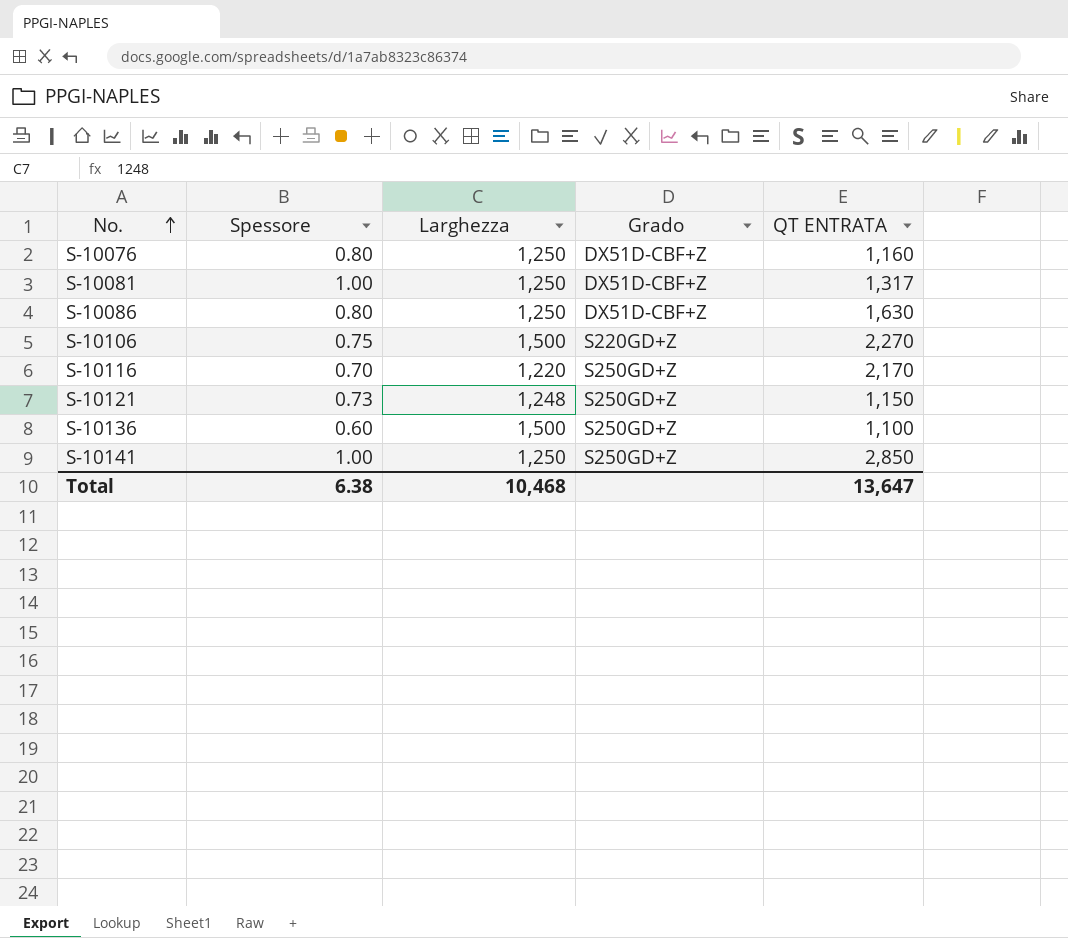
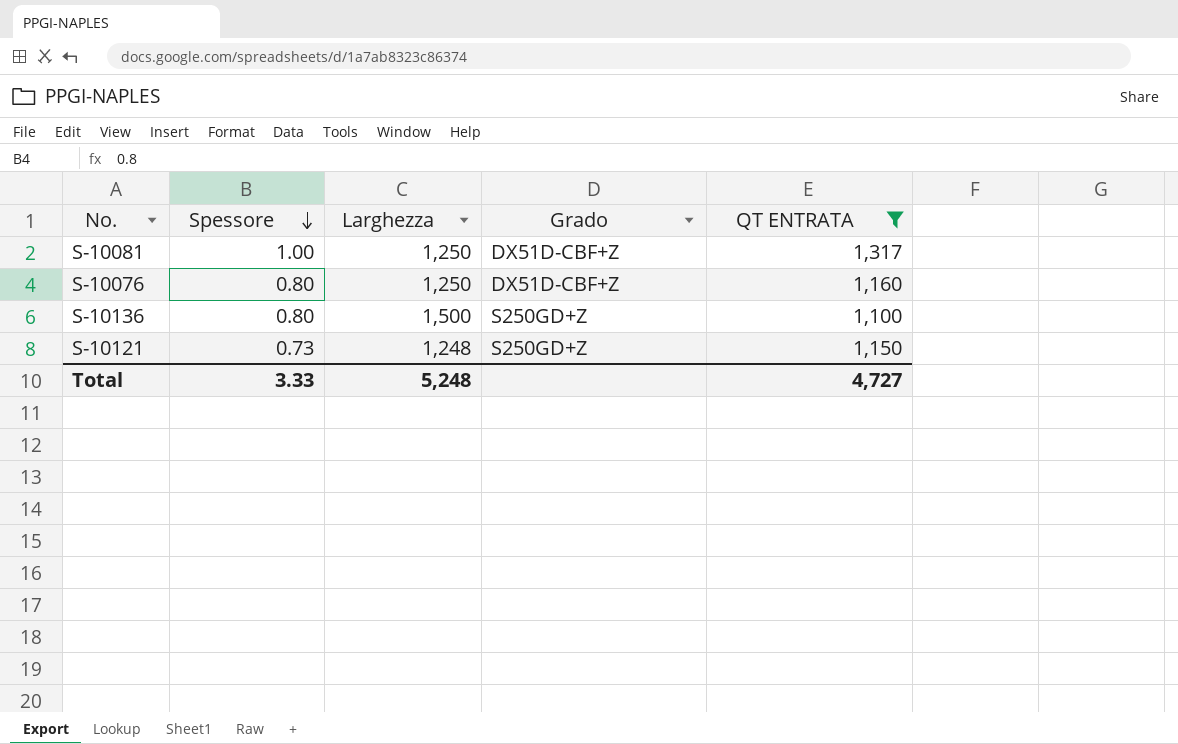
filter: none -> QT ENTRATA <= 1,317
row order: No. ascending -> Spessore descending
S-10136 | Spessore: 0.60 -> 0.80
Total | Spessore: 6.38 -> 3.33
Total | Larghezza: 10,468 -> 5,248
Total | QT ENTRATA: 13,647 -> 4,727

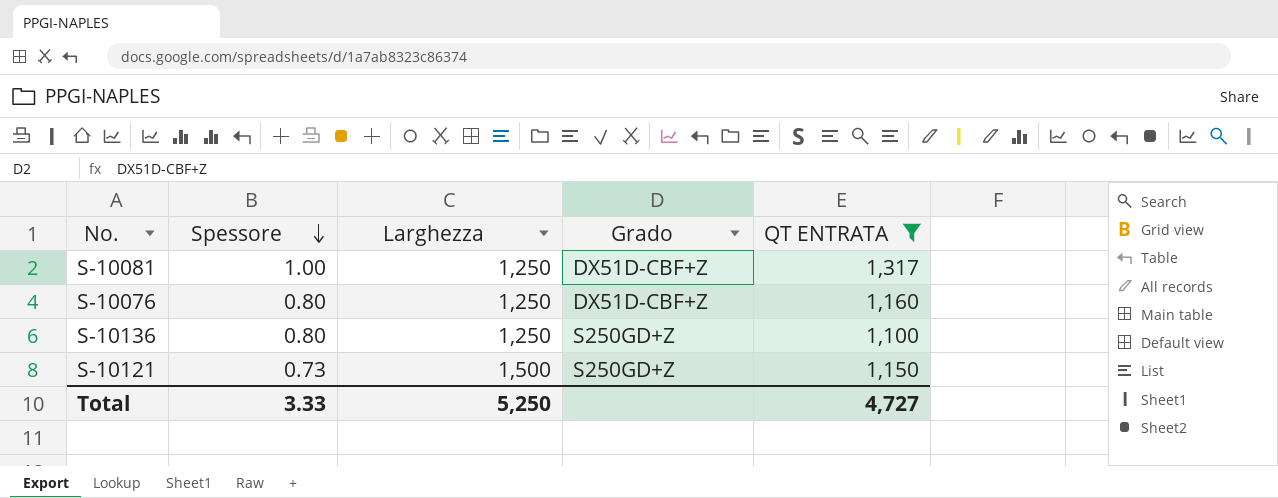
S-10136 | Larghezza: 1,500 -> 1,250
S-10121 | Larghezza: 1,248 -> 1,500
Total | Larghezza: 5,248 -> 5,250

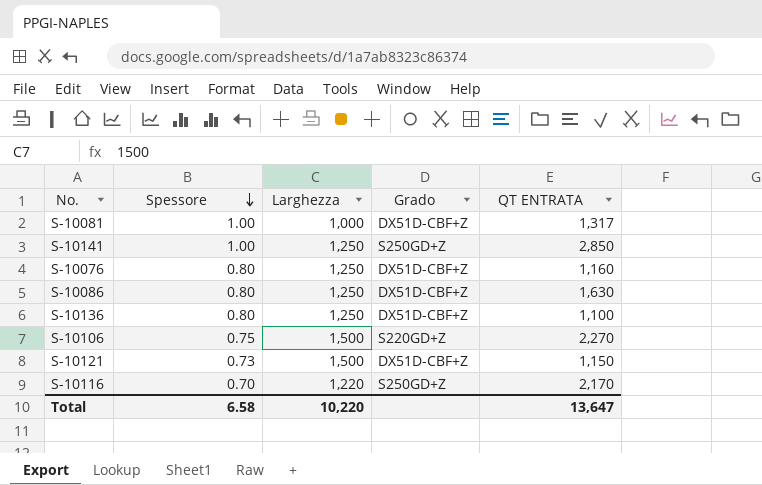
filter: QT ENTRATA <= 1,317 -> none
S-10081 | Larghezza: 1,250 -> 1,000
S-10136 | Grado: S250GD+Z -> DX51D-CBF+Z
S-10121 | Grado: S250GD+Z -> DX51D-CBF+Z
Total | Spessore: 3.33 -> 6.58
Total | Larghezza: 5,250 -> 10,220
Total | QT ENTRATA: 4,727 -> 13,647

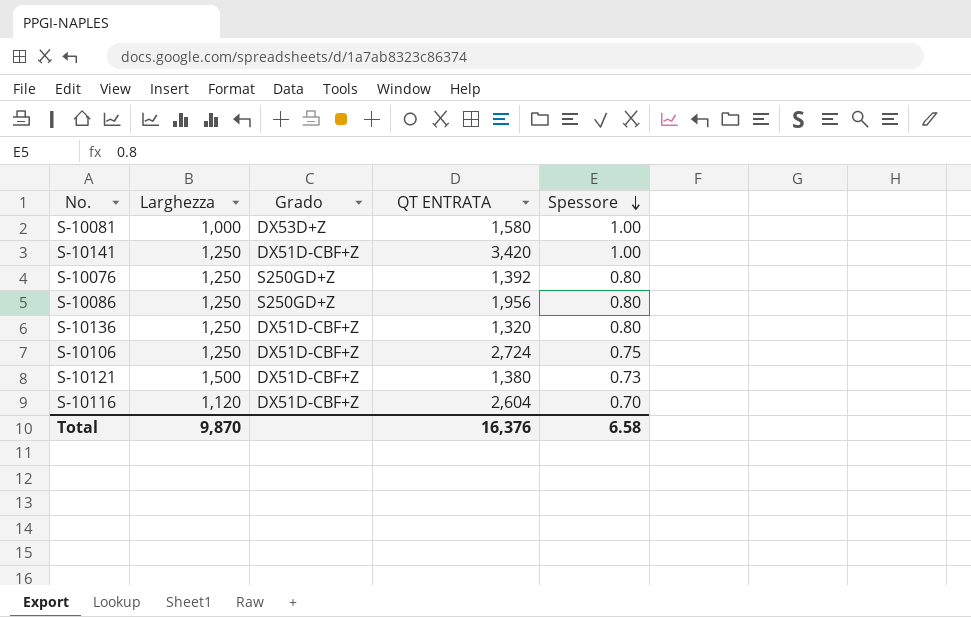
column Spessore | position: 2 -> 5
S-10081 | Grado: DX51D-CBF+Z -> DX53D+Z
S-10081 | QT ENTRATA: 1,317 -> 1,580
S-10141 | Grado: S250GD+Z -> DX51D-CBF+Z
S-10141 | QT ENTRATA: 2,850 -> 3,420
S-10076 | Grado: DX51D-CBF+Z -> S250GD+Z
S-10076 | QT ENTRATA: 1,160 -> 1,392
S-10086 | Grado: DX51D-CBF+Z -> S250GD+Z
S-10086 | QT ENTRATA: 1,630 -> 1,956
S-10136 | QT ENTRATA: 1,100 -> 1,320
S-10106 | Larghezza: 1,500 -> 1,250
S-10106 | Grado: S220GD+Z -> DX51D-CBF+Z
S-10106 | QT ENTRATA: 2,270 -> 2,724
S-10121 | QT ENTRATA: 1,150 -> 1,380
S-10116 | Larghezza: 1,220 -> 1,120
S-10116 | Grado: S250GD+Z -> DX51D-CBF+Z
S-10116 | QT ENTRATA: 2,170 -> 2,604
Total | Larghezza: 10,220 -> 9,870
Total | QT ENTRATA: 13,647 -> 16,376

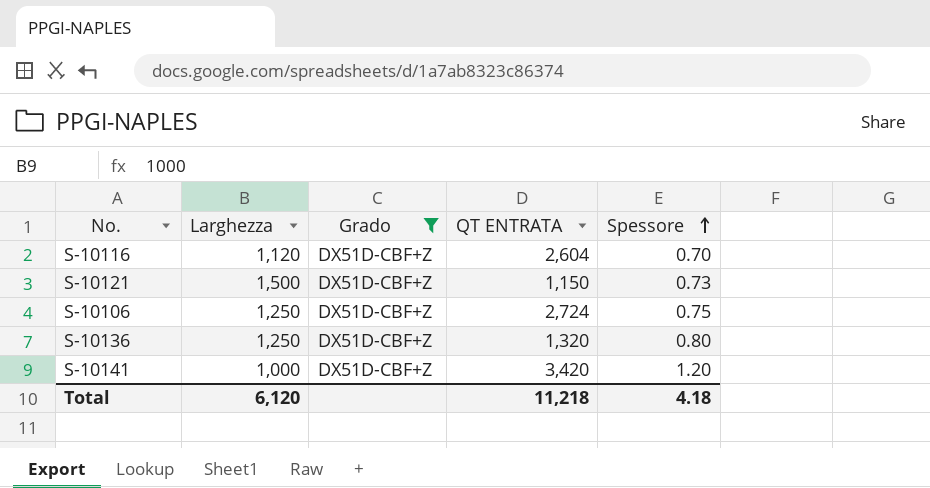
filter: none -> Grado = DX51D-CBF+Z
row order: Spessore descending -> Spessore ascending
S-10121 | QT ENTRATA: 1,380 -> 1,150
S-10141 | Larghezza: 1,250 -> 1,000
S-10141 | Spessore: 1.00 -> 1.20
Total | Larghezza: 9,870 -> 6,120
Total | QT ENTRATA: 16,376 -> 11,218
Total | Spessore: 6.58 -> 4.18

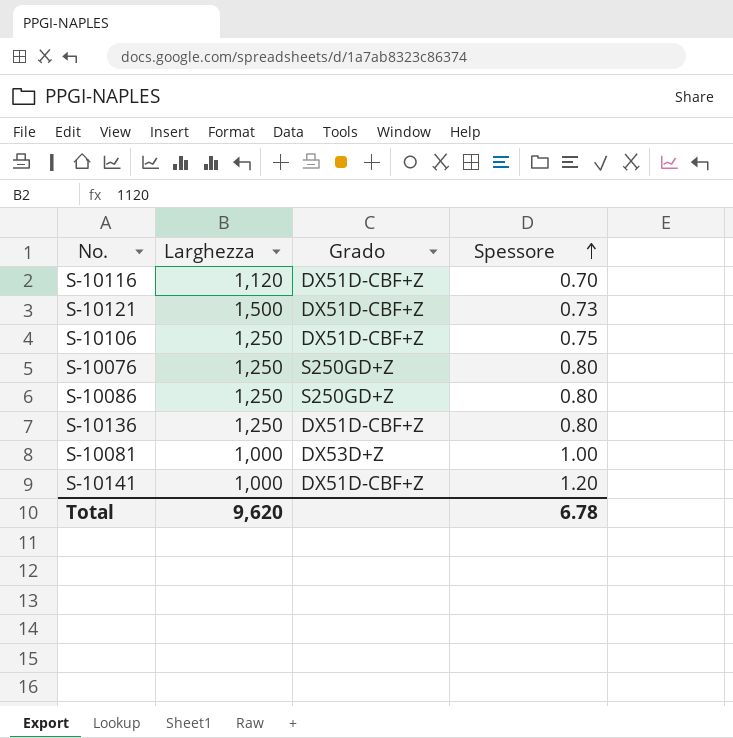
filter: Grado = DX51D-CBF+Z -> none
column QT ENTRATA | position: 4 -> none
Total | Larghezza: 6,120 -> 9,620
Total | Spessore: 4.18 -> 6.78

